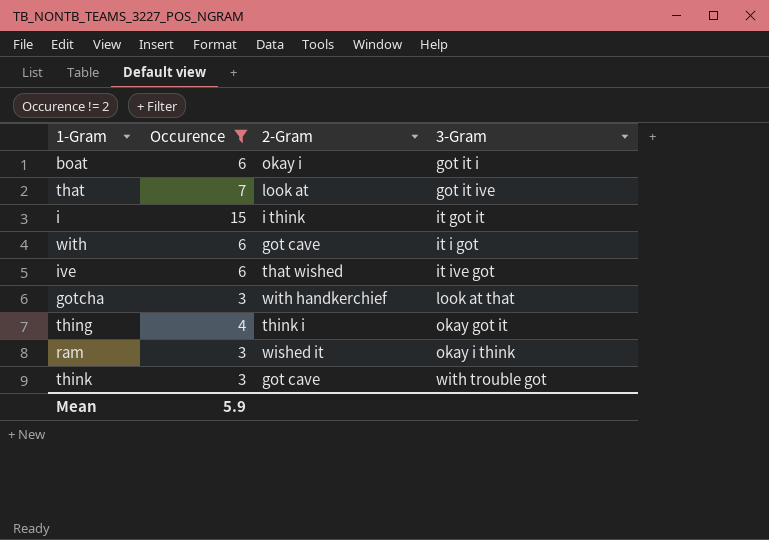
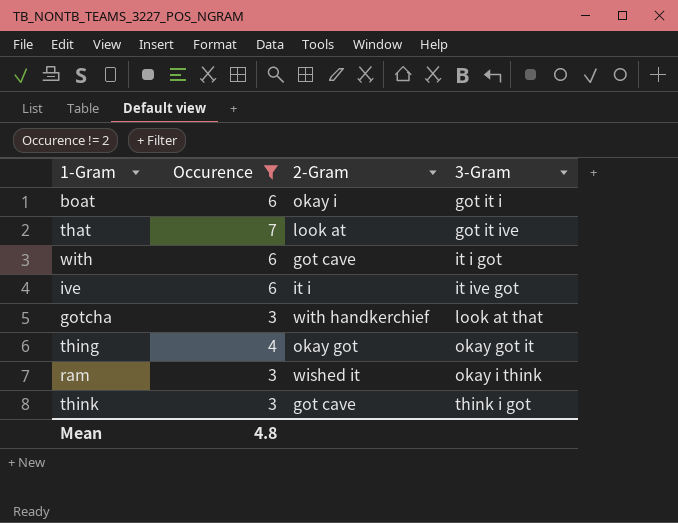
row i: 15 | i think | it got it -> none
ive | 2-Gram: that wished -> it i
thing | 2-Gram: think i -> okay got
think | 3-Gram: with trouble got -> think i got
Mean | Occurence: 5.9 -> 4.8

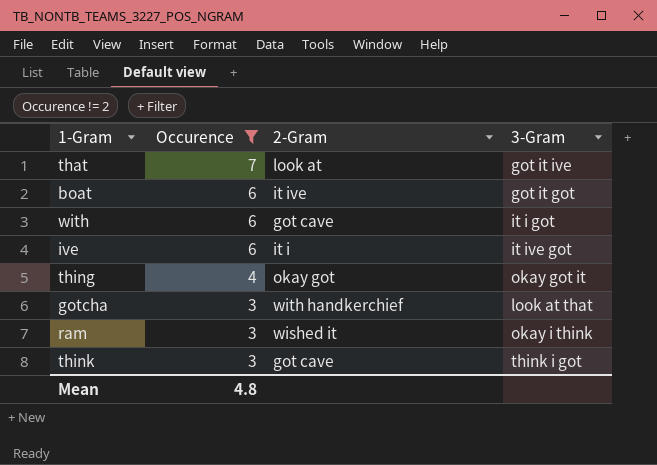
row order: 3-Gram ascending -> Occurence descending
boat | 2-Gram: okay i -> it ive
boat | 3-Gram: got it i -> got it got

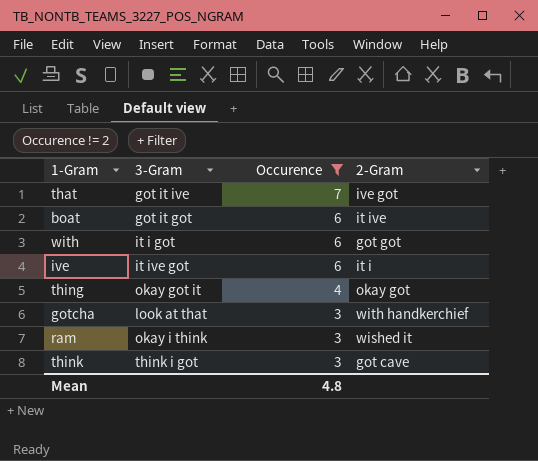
column 3-Gram | position: 4 -> 2
that | 2-Gram: look at -> ive got
with | 2-Gram: got cave -> got got

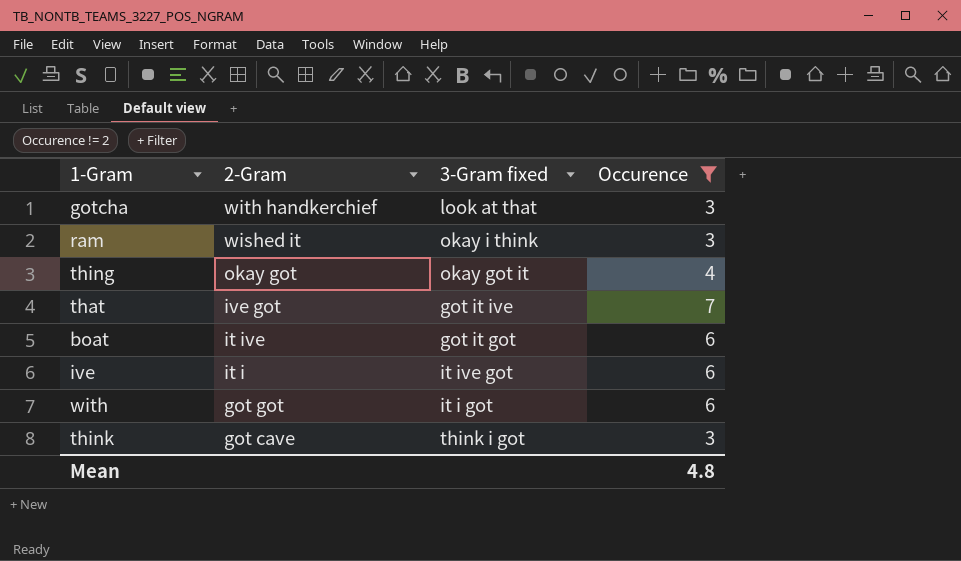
row order: Occurence descending -> 2-Gram descending
column 2-Gram | position: 4 -> 2
column name: 3-Gram -> 3-Gram fixed

